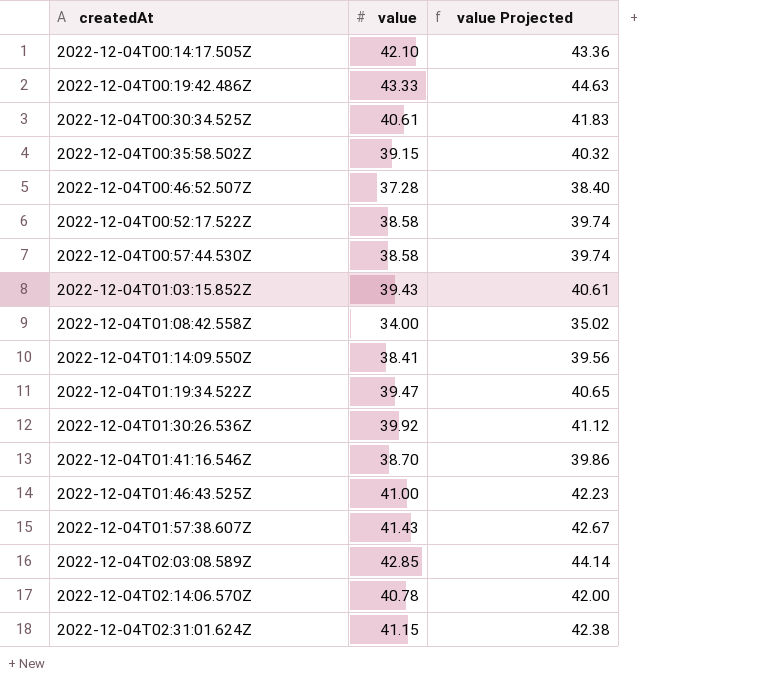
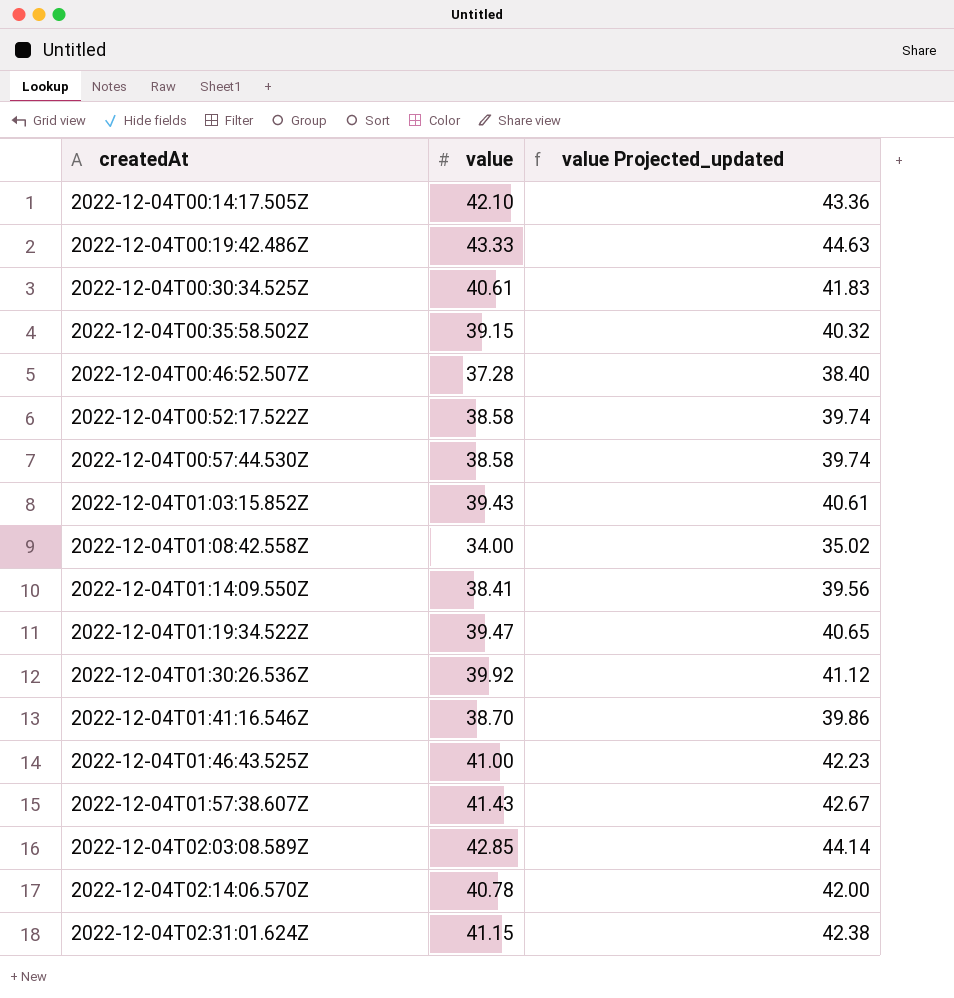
column name: value Projected -> value Projected_updated

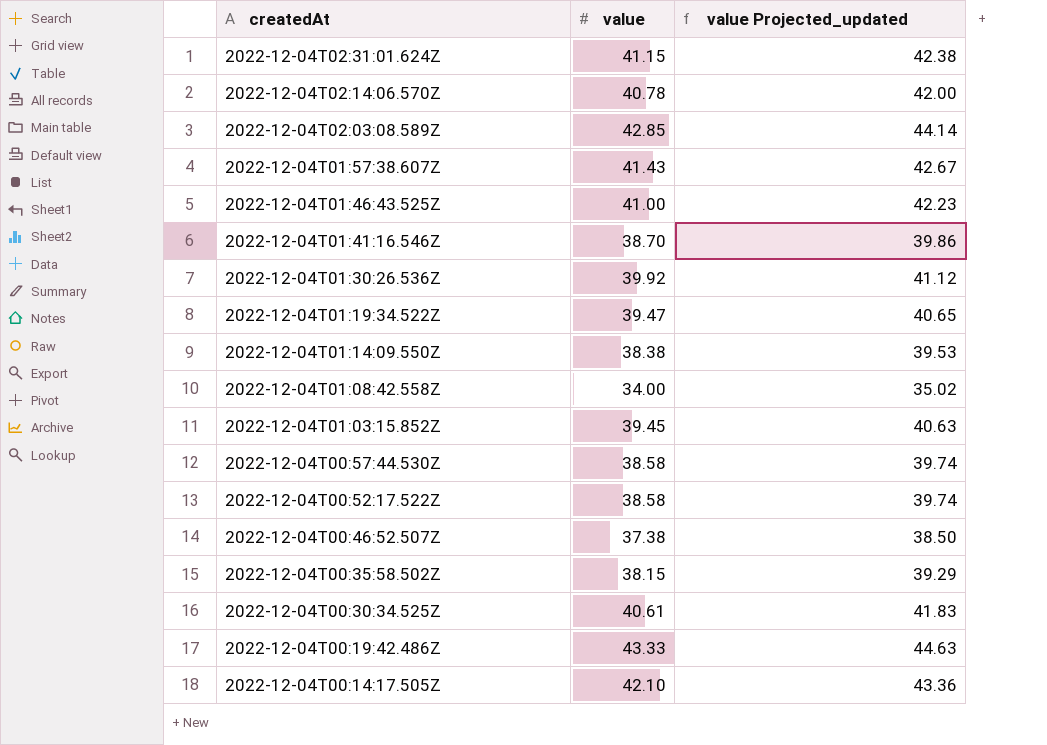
row order: createdAt ascending -> createdAt descending
2022-12-04T01:14:09.550Z | value: 38.41 -> 38.38
2022-12-04T01:14:09.550Z | value Projected_updated: 39.56 -> 39.53
2022-12-04T01:03:15.852Z | value: 39.43 -> 39.45
2022-12-04T01:03:15.852Z | value Projected_updated: 40.61 -> 40.63
2022-12-04T00:46:52.507Z | value: 37.28 -> 37.38
2022-12-04T00:46:52.507Z | value Projected_updated: 38.40 -> 38.50
2022-12-04T00:35:58.502Z | value: 39.15 -> 38.15
2022-12-04T00:35:58.502Z | value Projected_updated: 40.32 -> 39.29

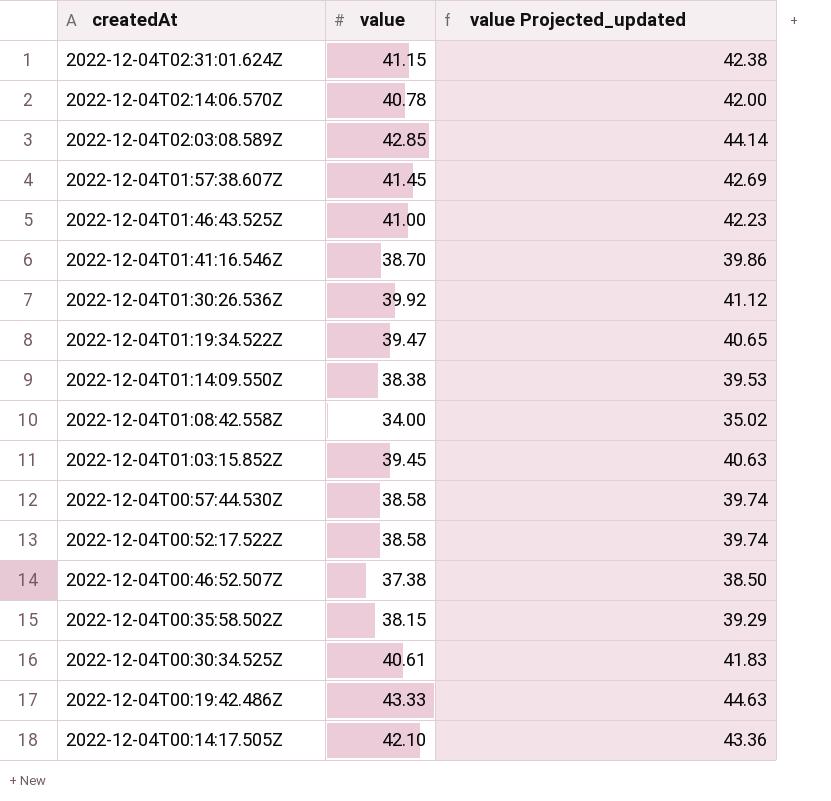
2022-12-04T01:57:38.607Z | value: 41.43 -> 41.45
2022-12-04T01:57:38.607Z | value Projected_updated: 42.67 -> 42.69

